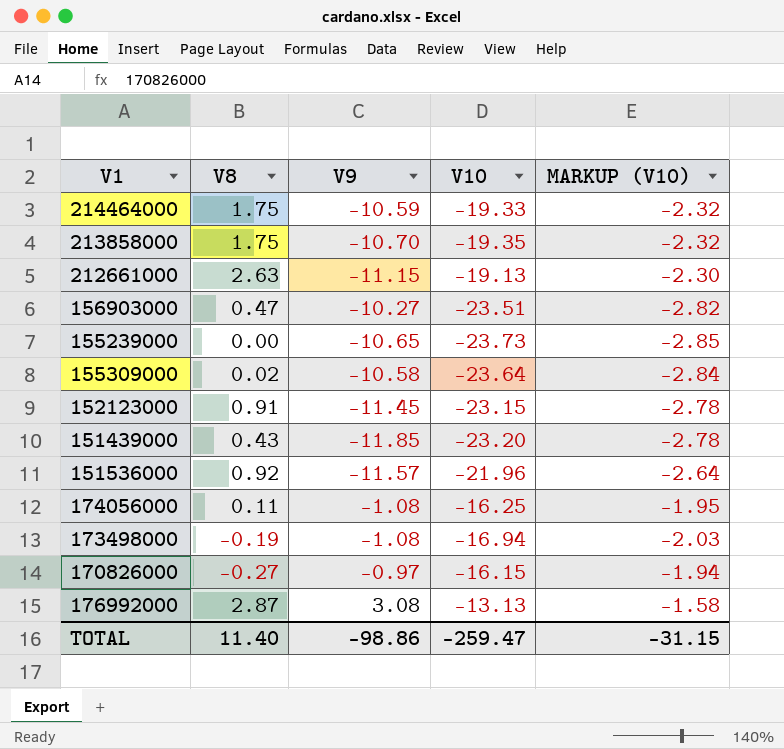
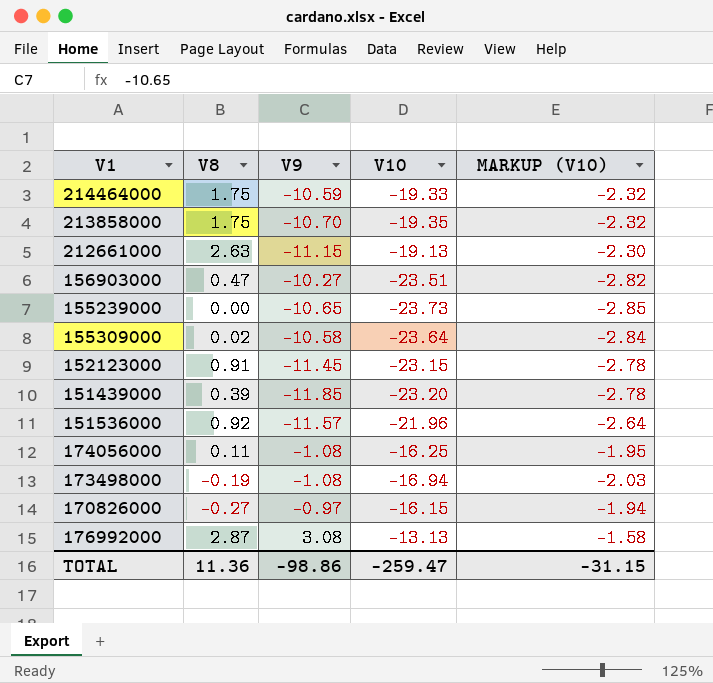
151439000 | V8: 0.43 -> 0.39
TOTAL | V8: 11.40 -> 11.36

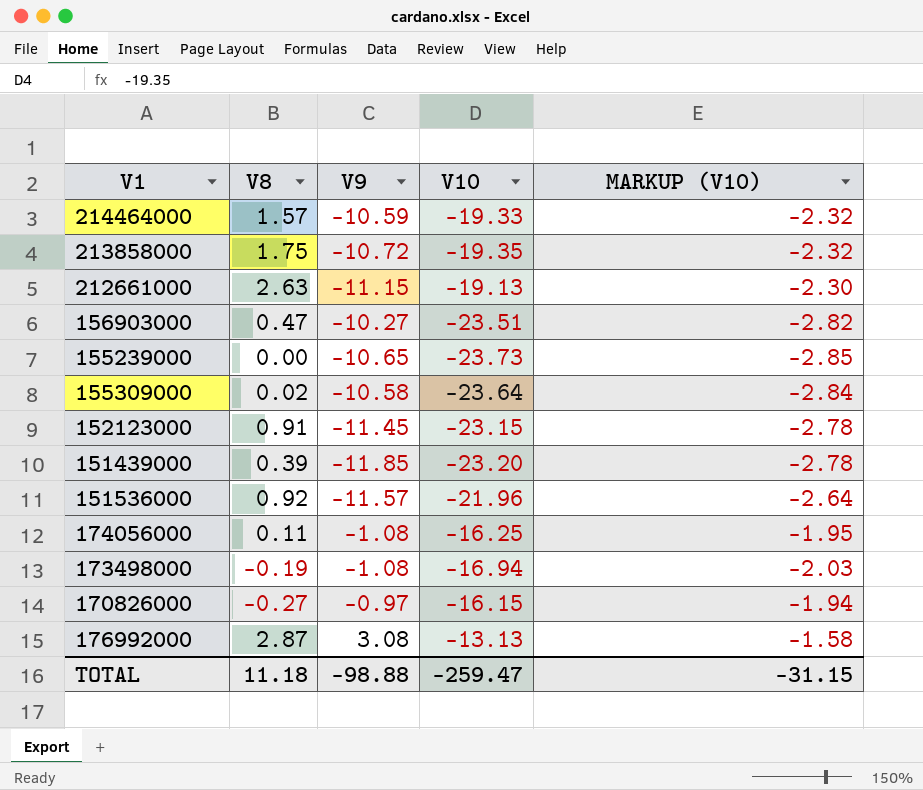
214464000 | V8: 1.75 -> 1.57
213858000 | V9: -10.70 -> -10.72
TOTAL | V8: 11.36 -> 11.18
TOTAL | V9: -98.86 -> -98.88

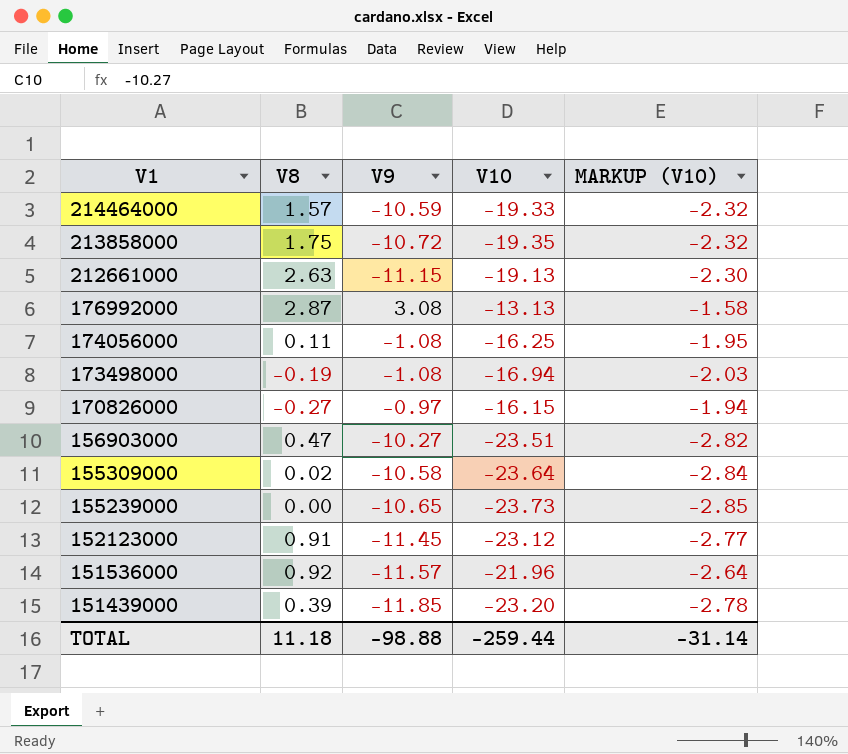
row order: none -> V1 descending
152123000 | V10: -23.15 -> -23.12
152123000 | MARKUP (V10): -2.78 -> -2.77
TOTAL | V10: -259.47 -> -259.44
TOTAL | MARKUP (V10): -31.15 -> -31.14

